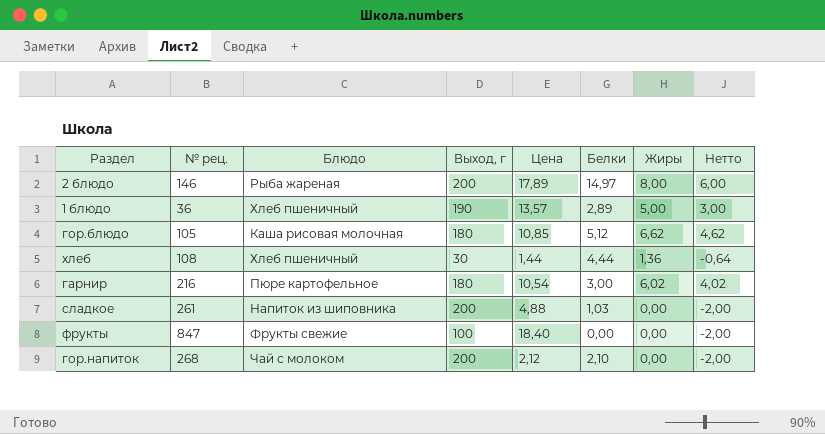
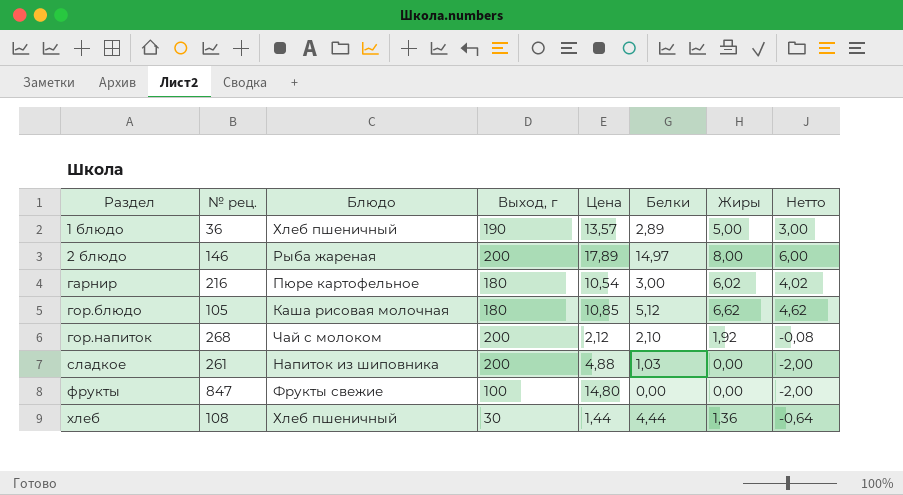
row order: none -> Раздел ascending
гор.напиток | Жиры: 0,00 -> 1,92
гор.напиток | Нетто: -2,00 -> -0,08
фрукты | Цена: 18,40 -> 14,80

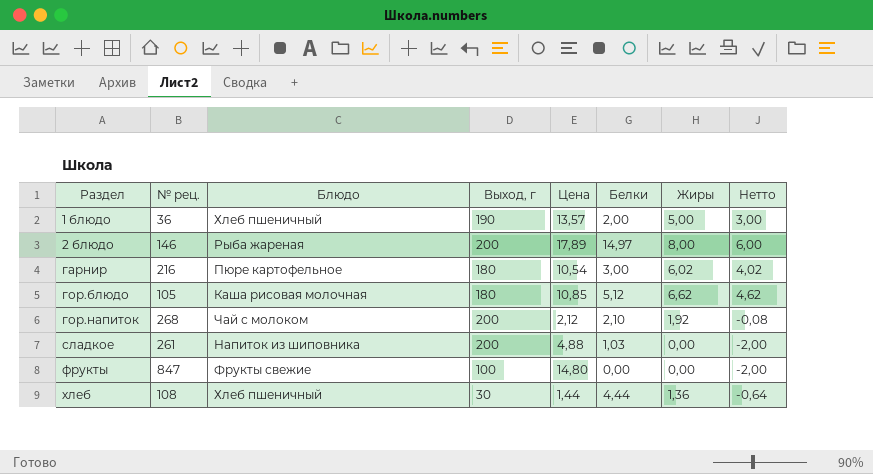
1 блюдо | Белки: 2,89 -> 2,00

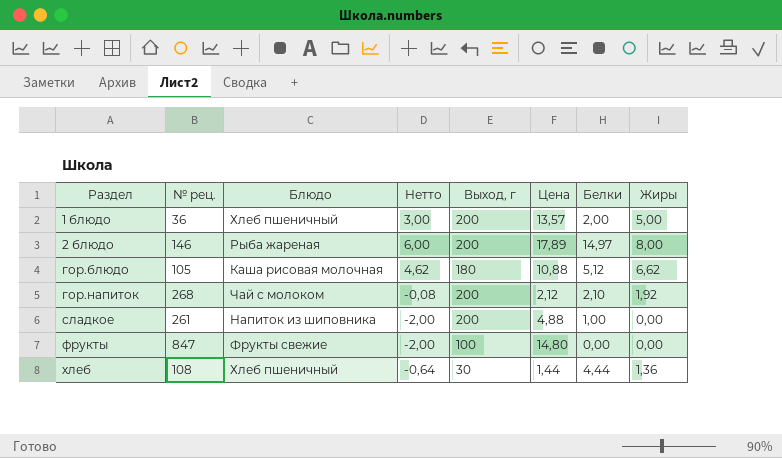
column Нетто | position: 8 -> 4
row гарнир: 216 | Пюре картофельное | 180 | 10,54 | 3,00 | 6,02 | 4,02 -> none
1 блюдо | Выход, г: 190 -> 200
гор.блюдо | Цена: 10,85 -> 10,88
сладкое | Белки: 1,03 -> 1,00

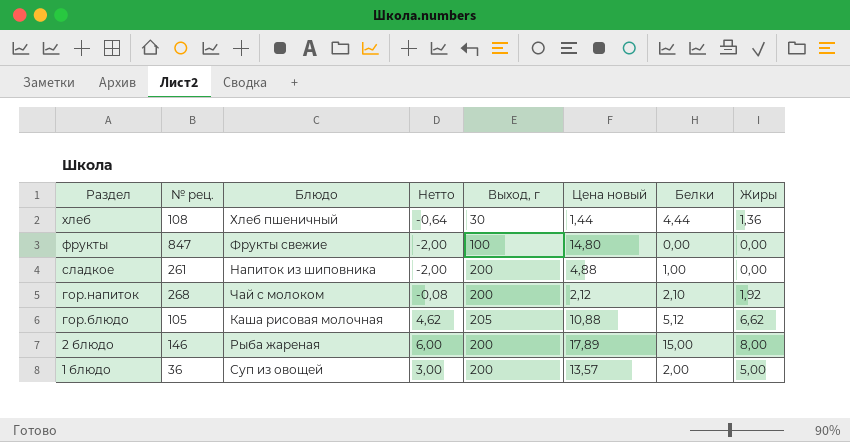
row order: Раздел ascending -> Раздел descending
column name: Цена -> Цена новый
гор.блюдо | Выход, г: 180 -> 205
2 блюдо | Белки: 14,97 -> 15,00
1 блюдо | Блюдо: Хлеб пшеничный -> Суп из овощей

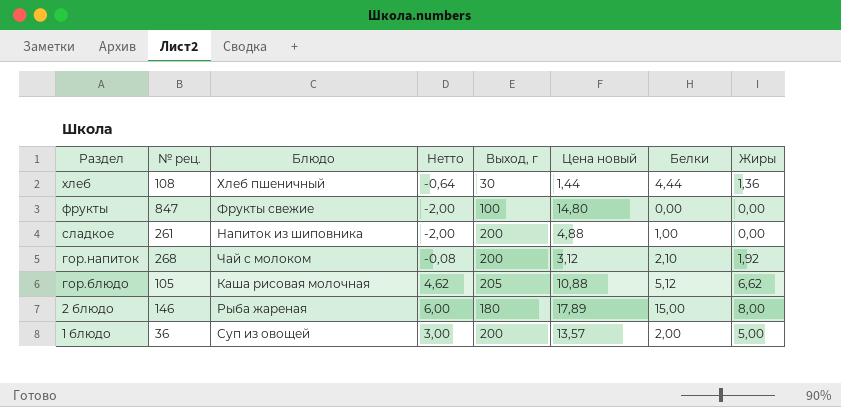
гор.напиток | Цена новый: 2,12 -> 3,12
2 блюдо | Выход, г: 200 -> 180

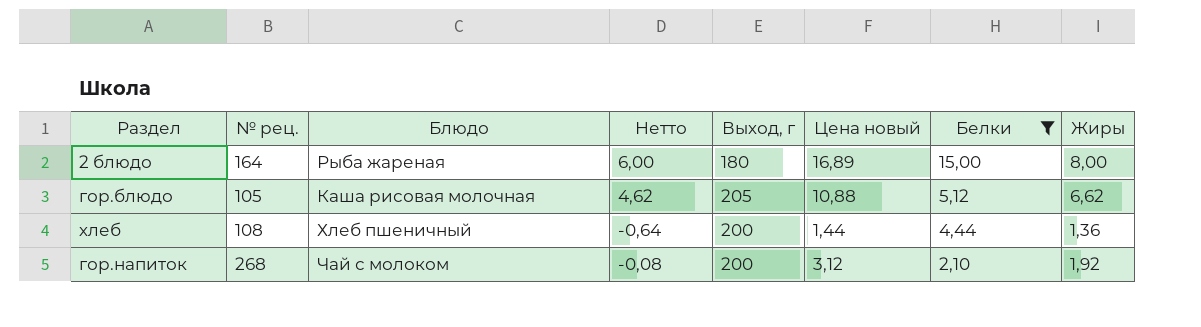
filter: none -> Белки >= 2,10
row order: Раздел descending -> Белки descending
2 блюдо | № рец.: 146 -> 164
2 блюдо | Цена новый: 17,89 -> 16,89
хлеб | Выход, г: 30 -> 200

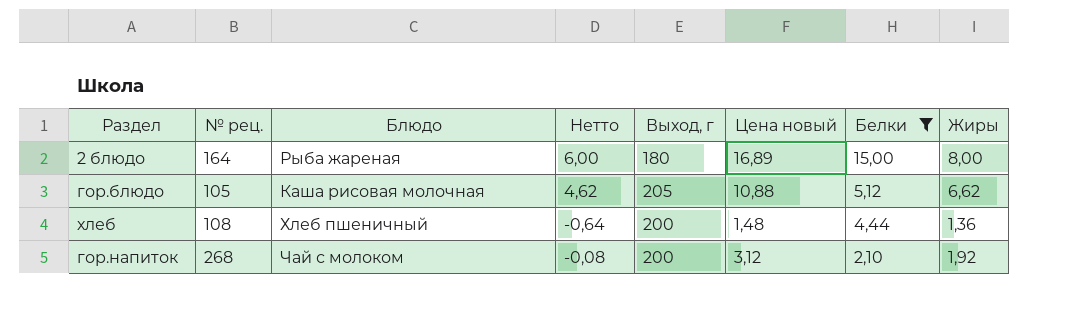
хлеб | Цена новый: 1,44 -> 1,48

